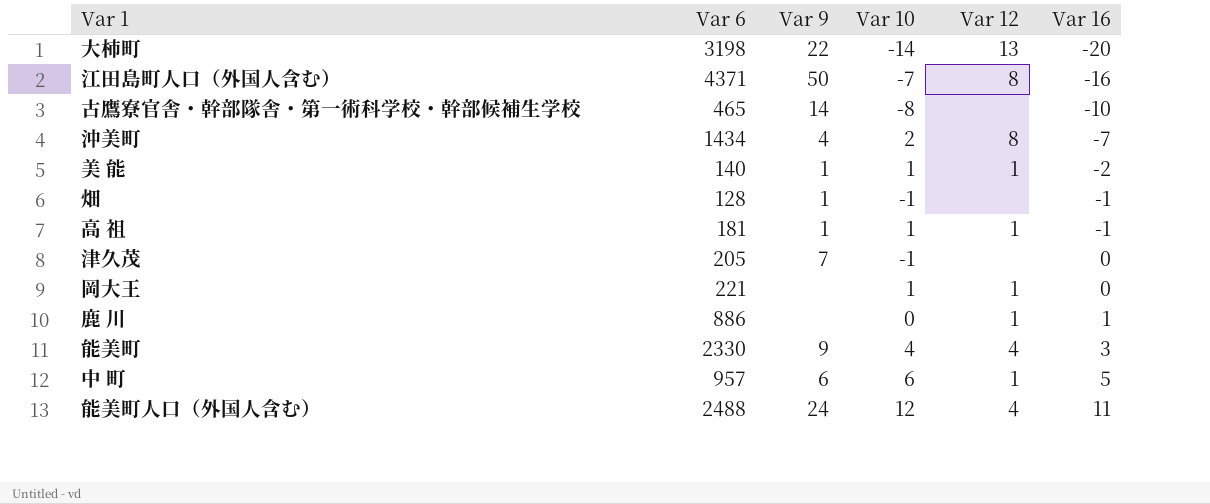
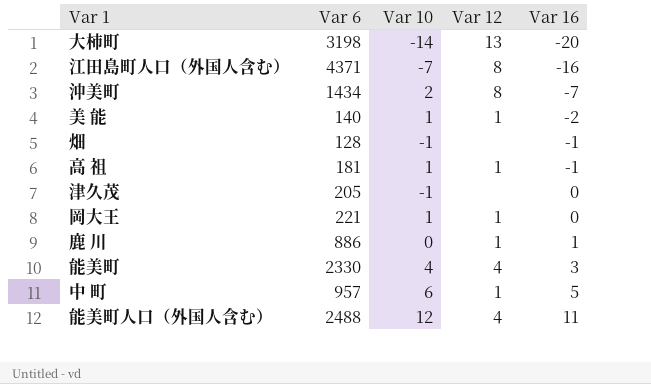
column Var 9 | position: 3 -> none
row 古鷹寮官舎・幹部隊舎・第一術科学校・幹部候補生学校: 465 | 14 | -8 | none | -10 -> none

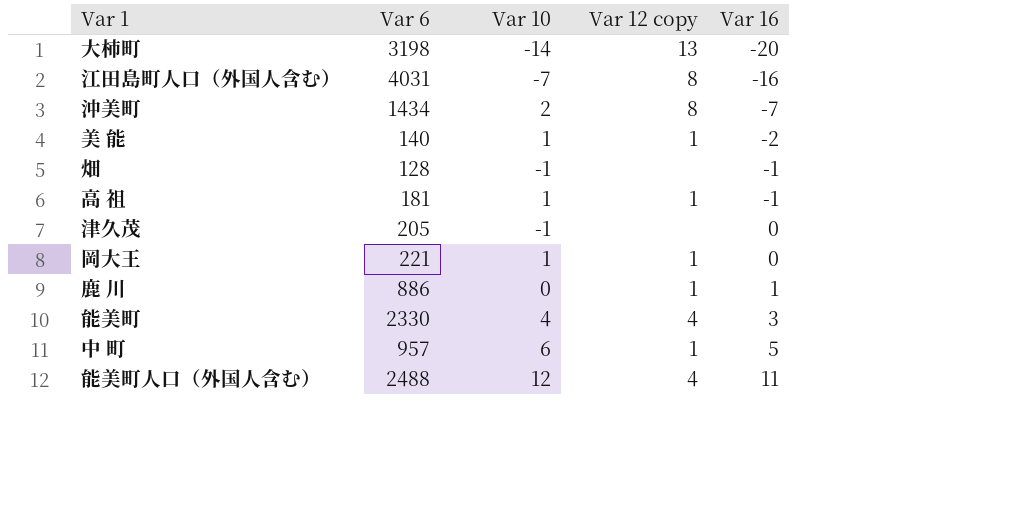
column name: Var 12 -> Var 12 copy
江田島町人口（外国人含む） | Var 6: 4371 -> 4031

